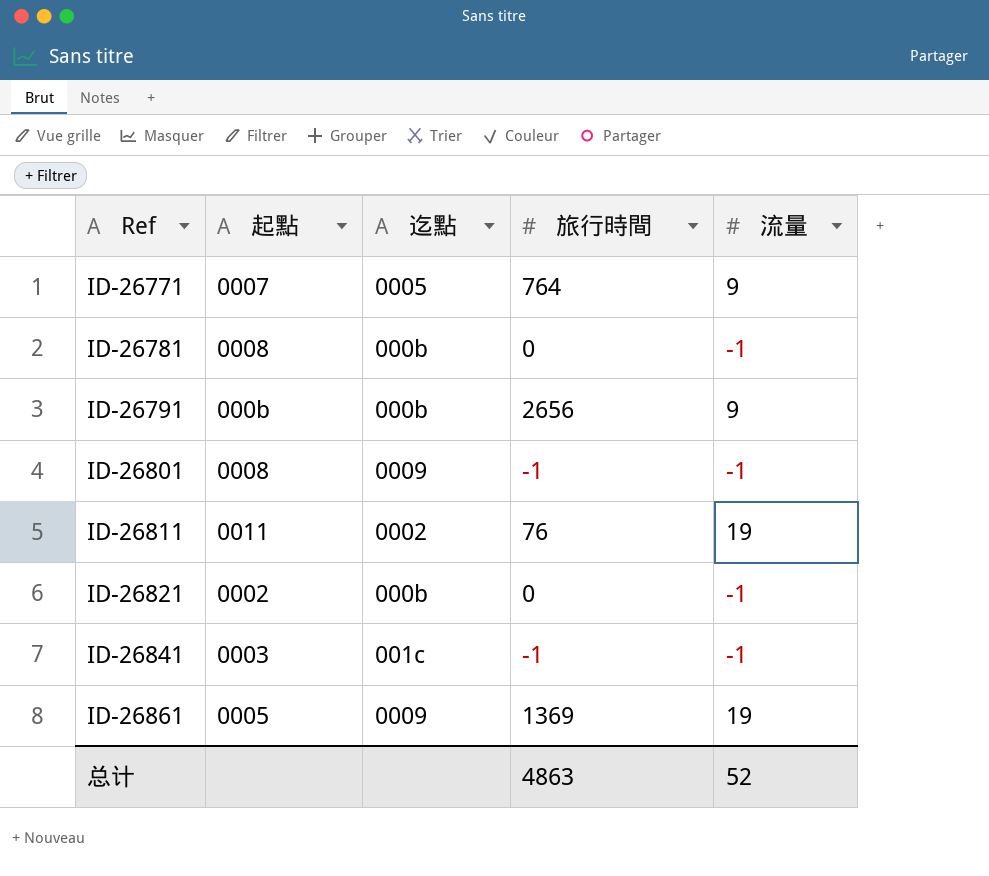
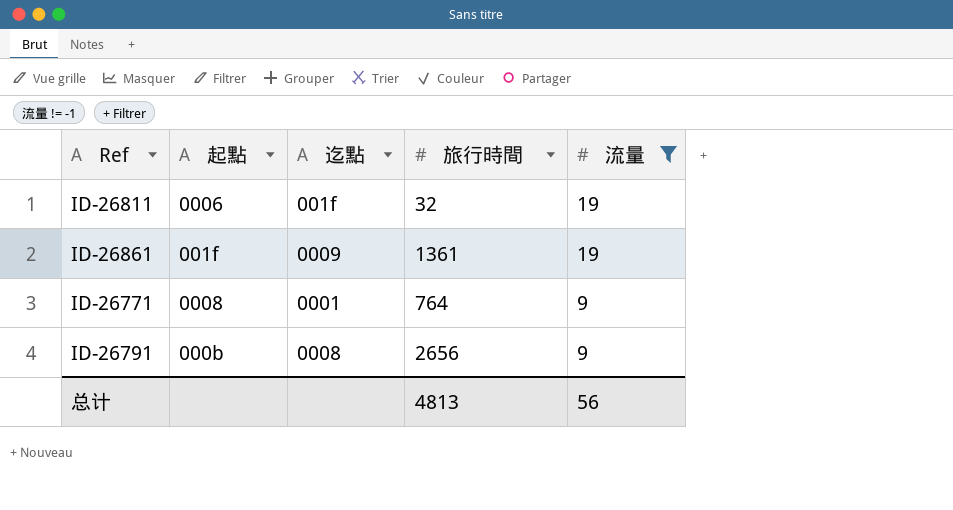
filter: none -> 流量 != -1
row order: Ref ascending -> 流量 descending
ID-26811 | 起點: 0011 -> 0006
ID-26811 | 迄點: 0002 -> 001f
ID-26811 | 旅行時間: 76 -> 32
ID-26861 | 起點: 0005 -> 001f
ID-26861 | 旅行時間: 1369 -> 1361
ID-26771 | 起點: 0007 -> 0008
ID-26771 | 迄點: 0005 -> 0001
ID-26791 | 迄點: 000b -> 0008
总计 | 旅行時間: 4863 -> 4813
总计 | 流量: 52 -> 56

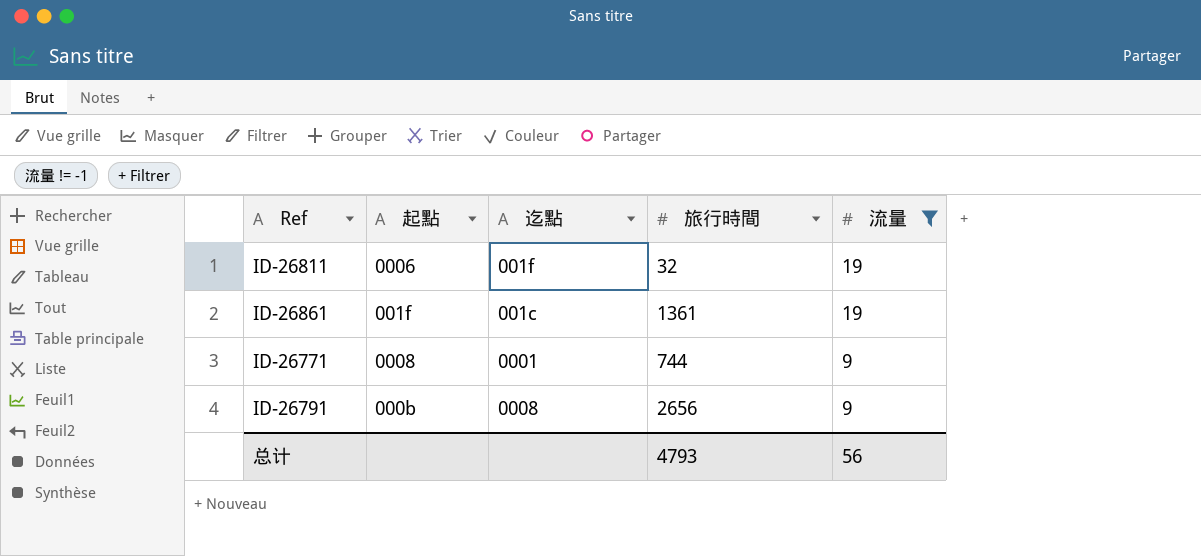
ID-26861 | 迄點: 0009 -> 001c
ID-26771 | 旅行時間: 764 -> 744
总计 | 旅行時間: 4813 -> 4793

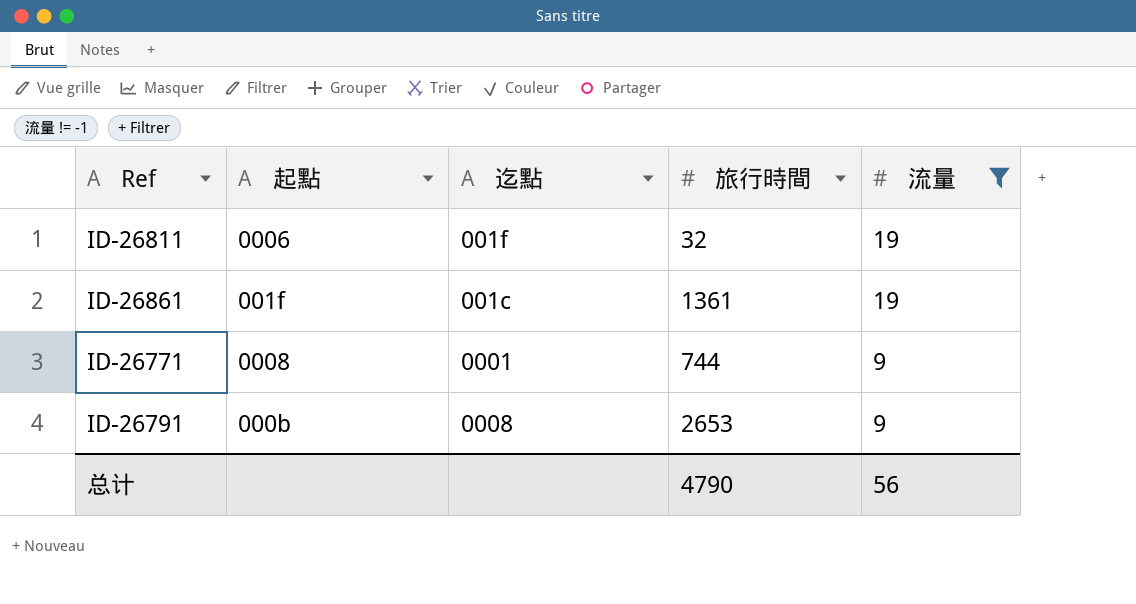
ID-26791 | 旅行時間: 2656 -> 2653
总计 | 旅行時間: 4793 -> 4790

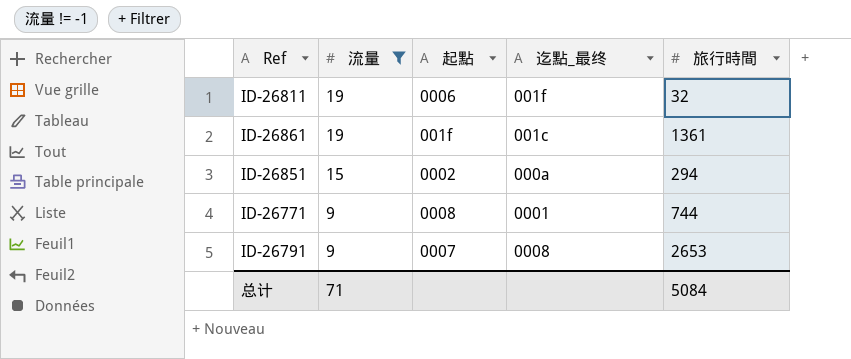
column 流量 | position: 5 -> 2
column name: 迄點 -> 迄點_最终
row ID-26851: none -> 15 | 0002 | 000a | 294
ID-26791 | 起點: 000b -> 0007
总计 | 流量: 56 -> 71
总计 | 旅行時間: 4790 -> 5084

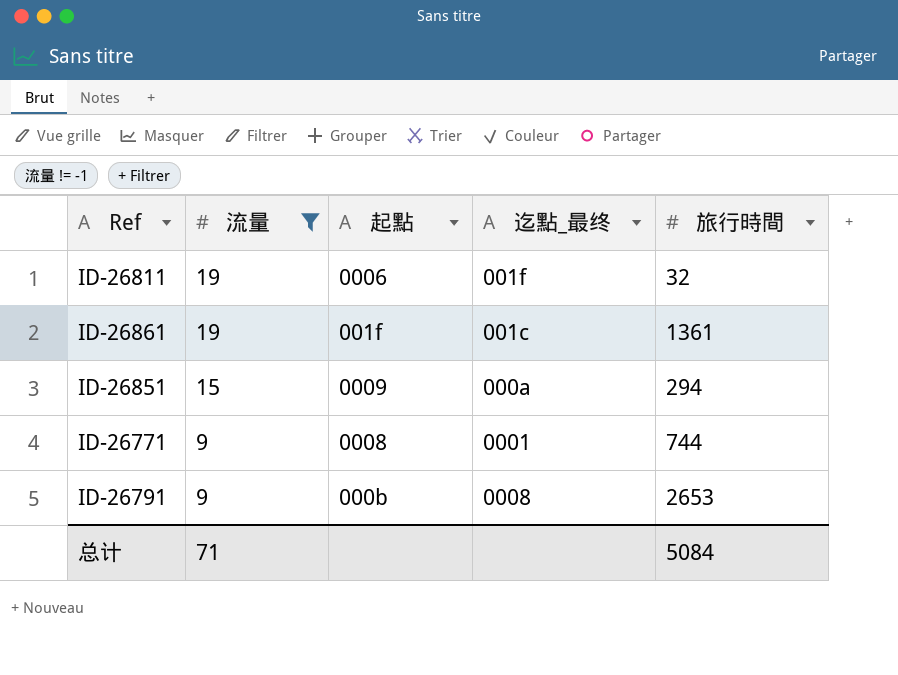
ID-26851 | 起點: 0002 -> 0009
ID-26791 | 起點: 0007 -> 000b

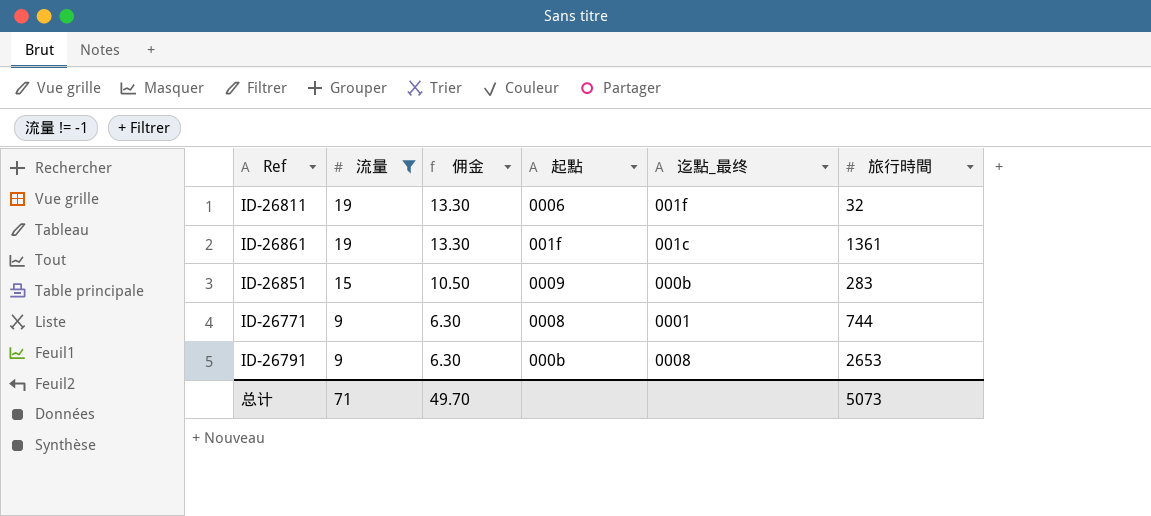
column 佣金 | formula: none -> [流量] * 0.7
ID-26851 | 迄點_最终: 000a -> 000b
ID-26851 | 旅行時間: 294 -> 283
总计 | 旅行時間: 5084 -> 5073

